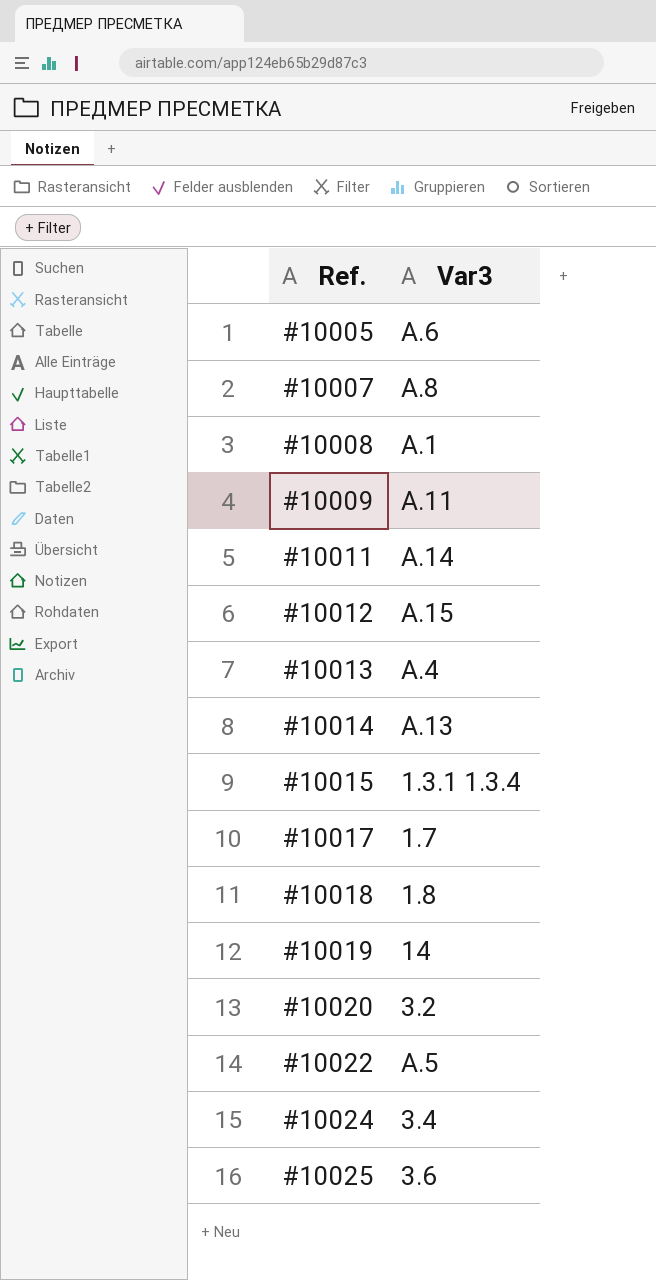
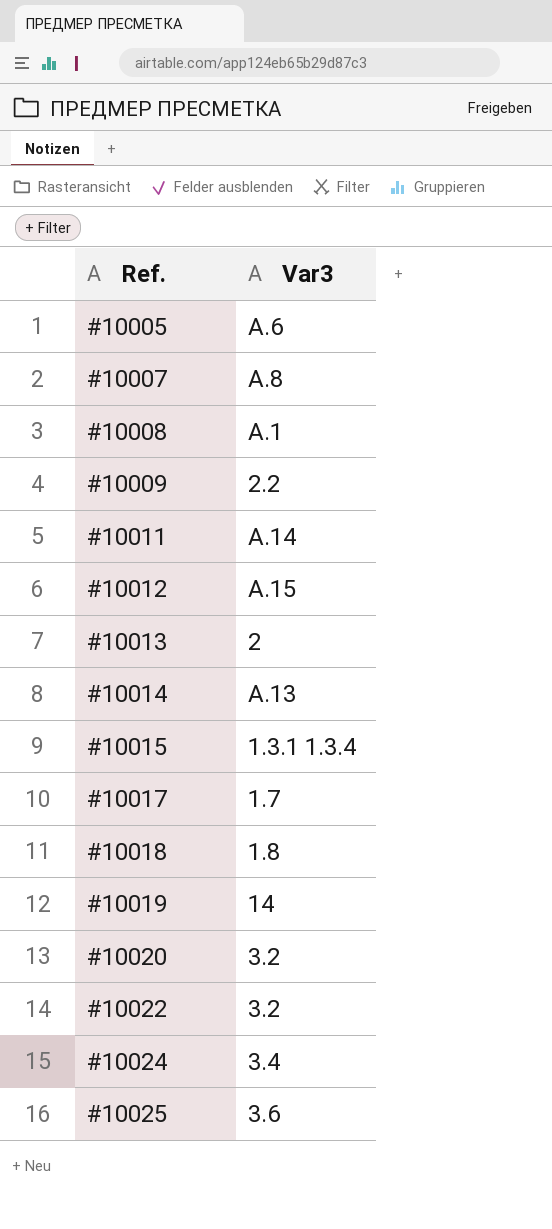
#10009 | Var3: А.11 -> 2.2
#10013 | Var3: А.4 -> 2
#10022 | Var3: А.5 -> 3.2

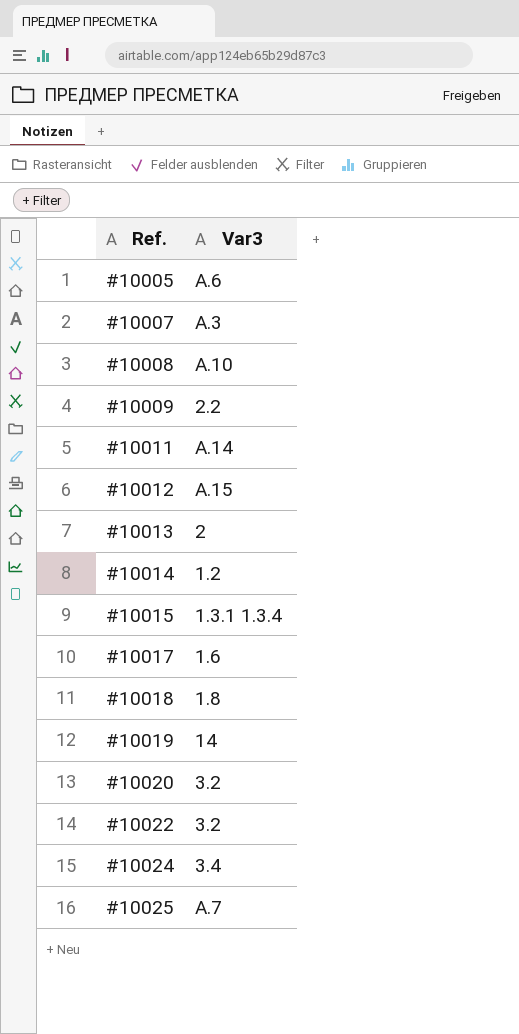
#10007 | Var3: А.8 -> А.3
#10008 | Var3: А.1 -> А.10
#10014 | Var3: А.13 -> 1.2
#10017 | Var3: 1.7 -> 1.6
#10025 | Var3: 3.6 -> А.7

